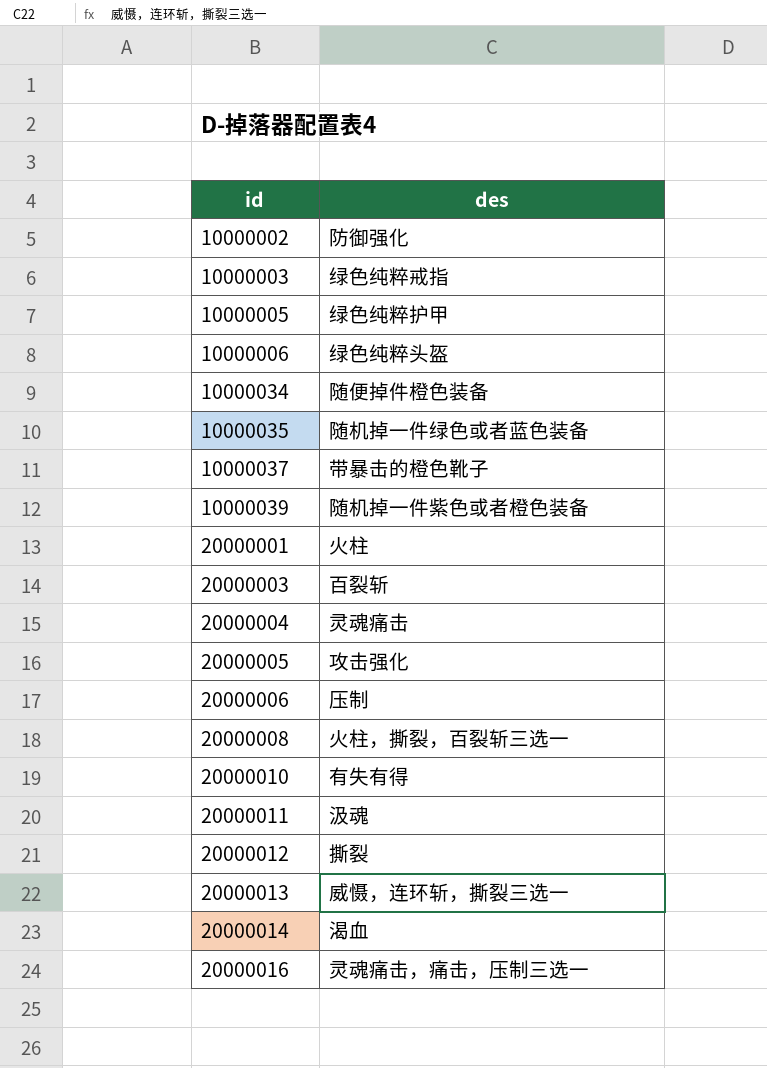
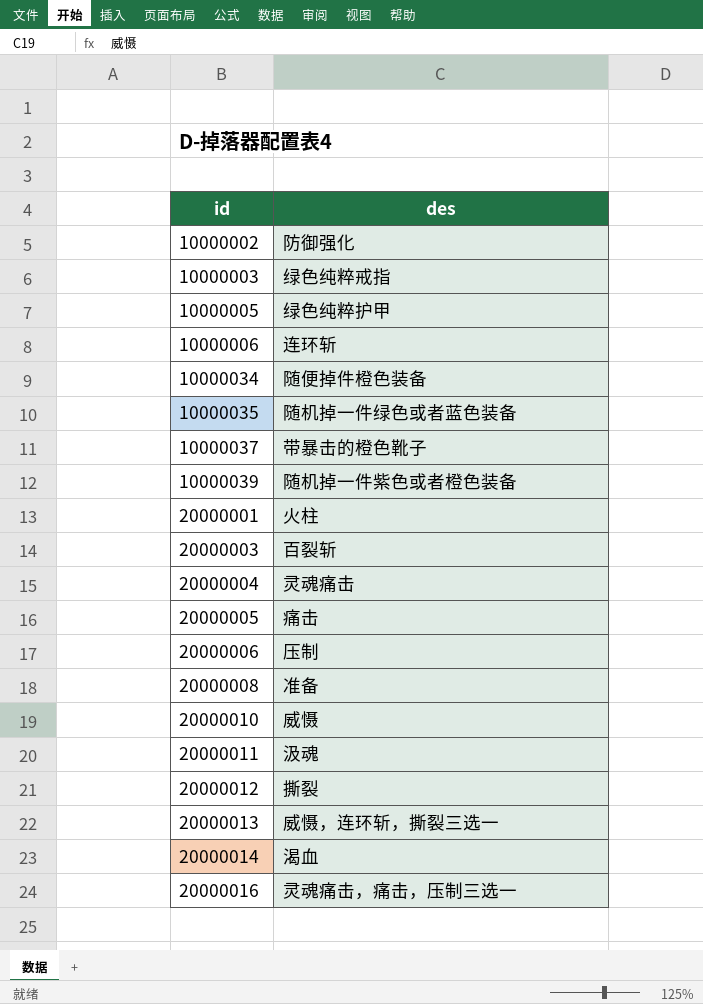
10000006 | des: 绿色纯粹头盔 -> 连环斩
20000005 | des: 攻击强化 -> 痛击
20000008 | des: 火柱，撕裂，百裂斩三选一 -> 准备
20000010 | des: 有失有得 -> 威慑

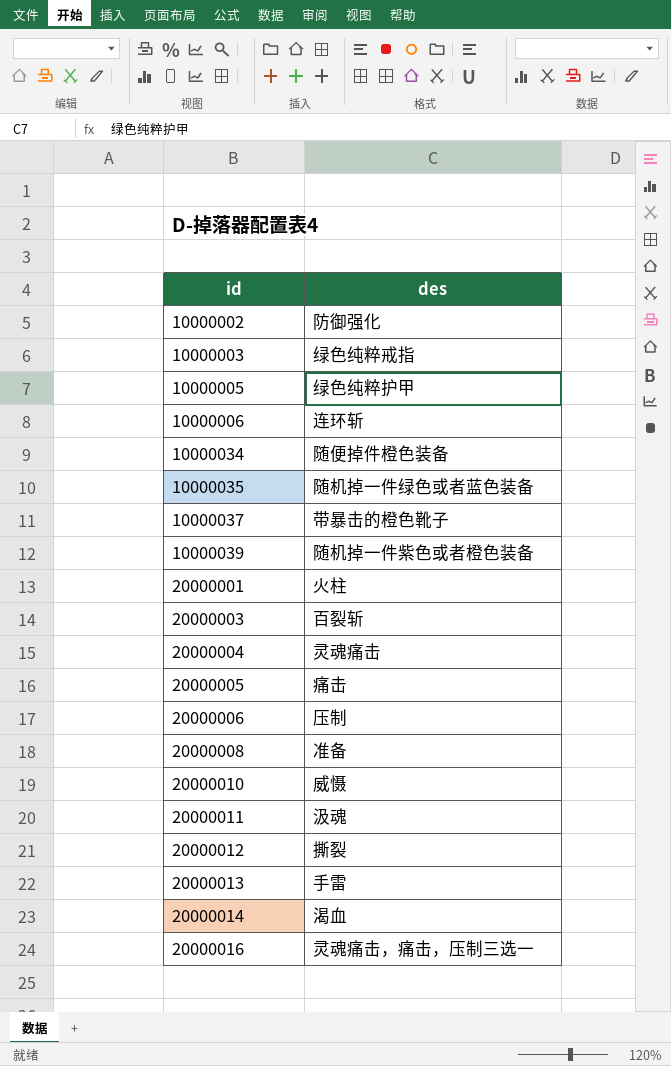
20000013 | des: 威慑，连环斩，撕裂三选一 -> 手雷

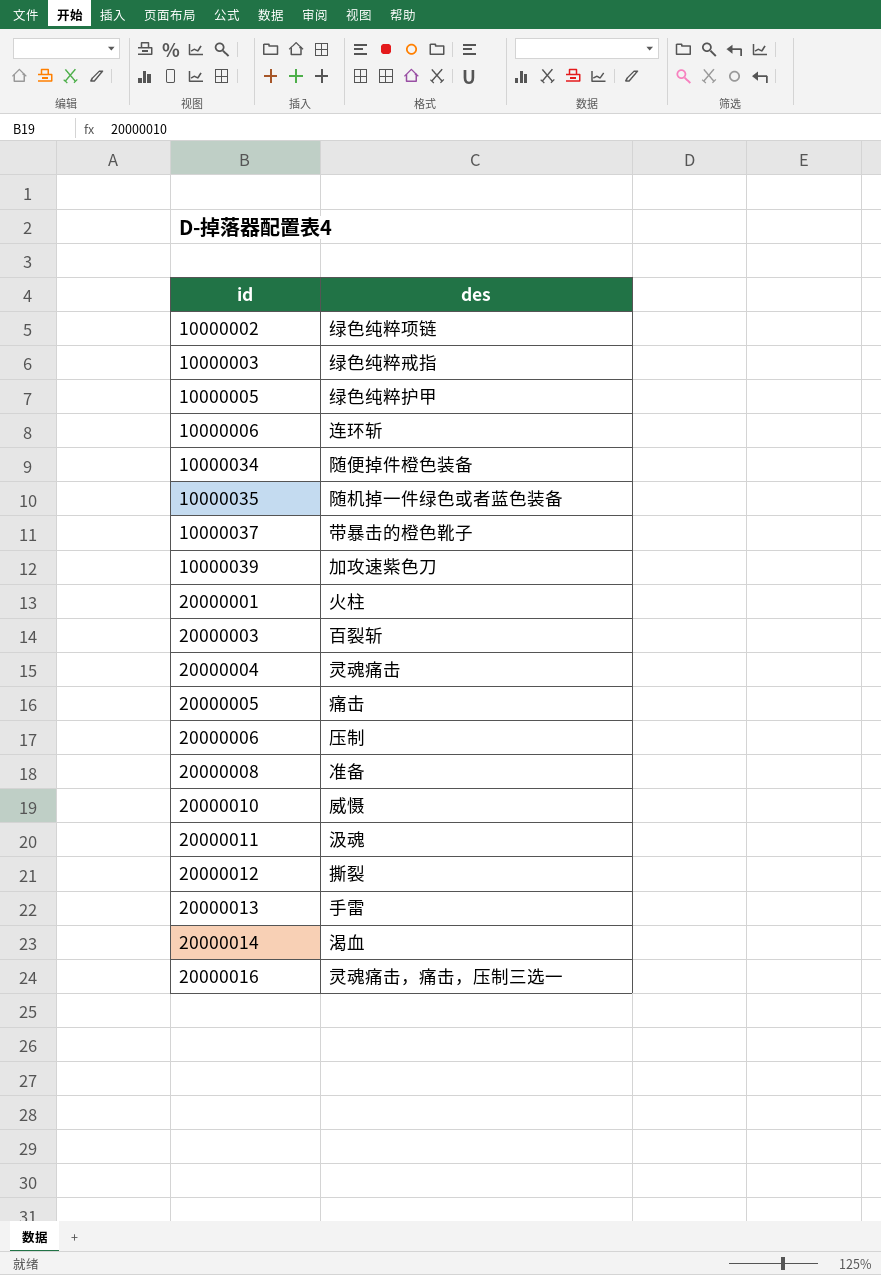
10000002 | des: 防御强化 -> 绿色纯粹项链
10000039 | des: 随机掉一件紫色或者橙色装备 -> 加攻速紫色刀

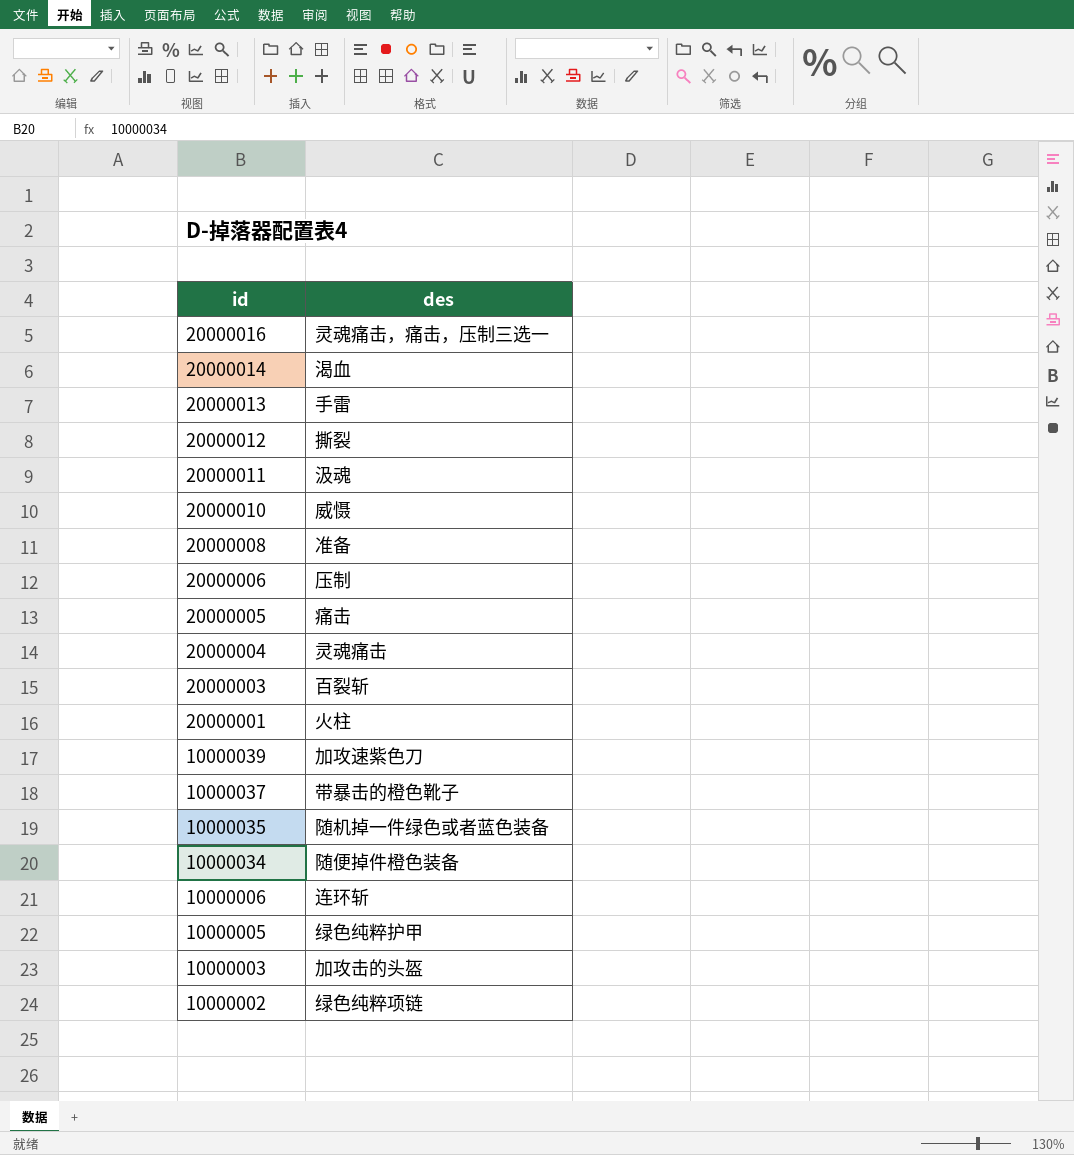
row order: id ascending -> id descending
10000003 | des: 绿色纯粹戒指 -> 加攻击的头盔

